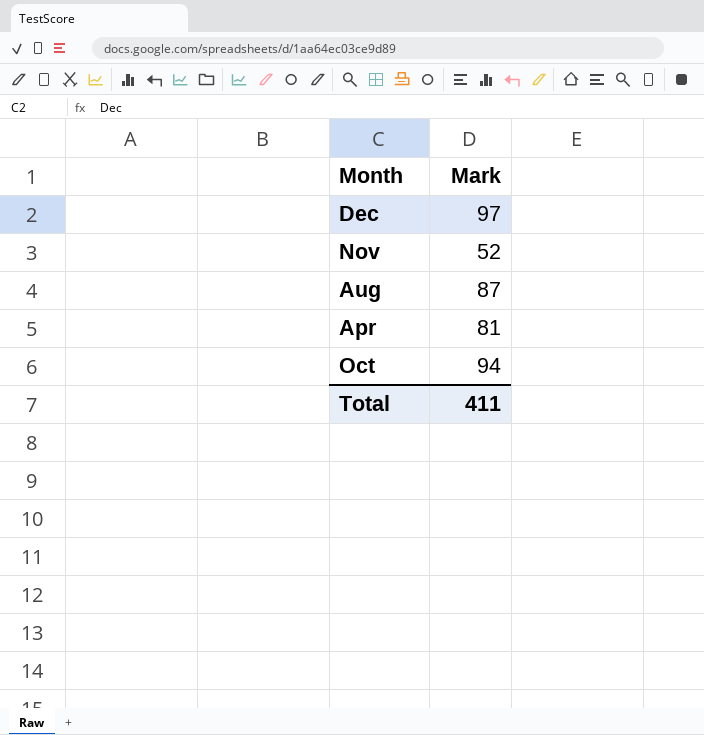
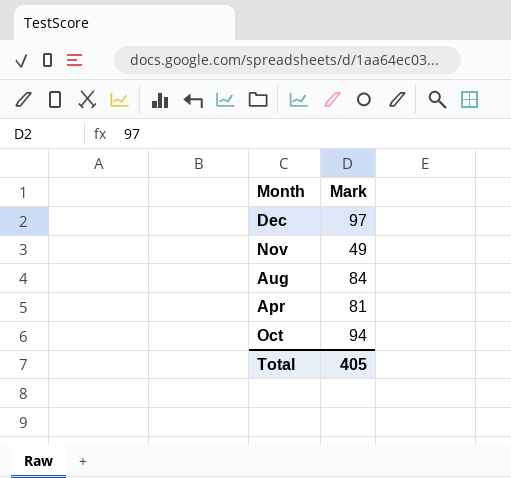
Nov | Mark: 52 -> 49
Aug | Mark: 87 -> 84
Total | Mark: 411 -> 405

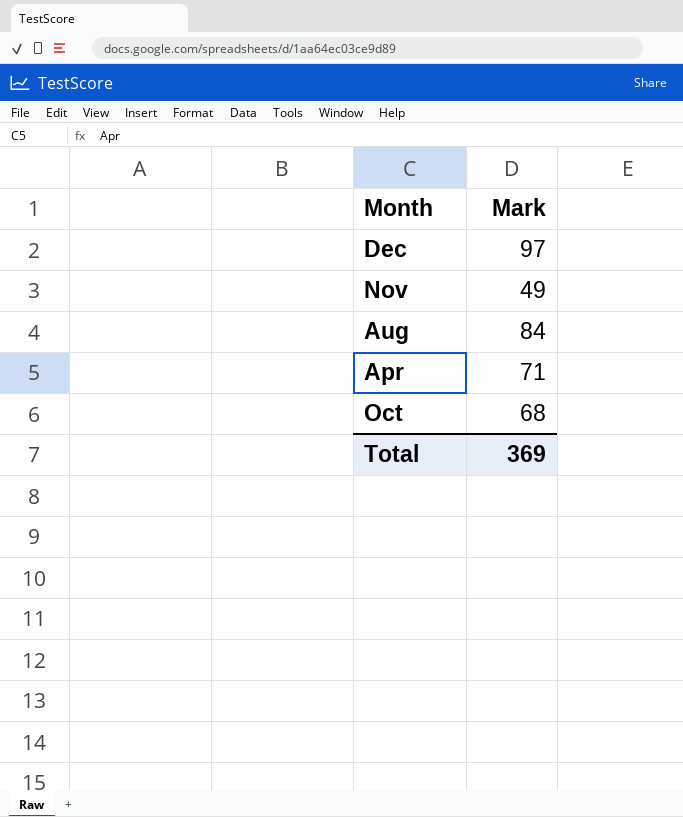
Apr | Mark: 81 -> 71
Oct | Mark: 94 -> 68
Total | Mark: 405 -> 369

